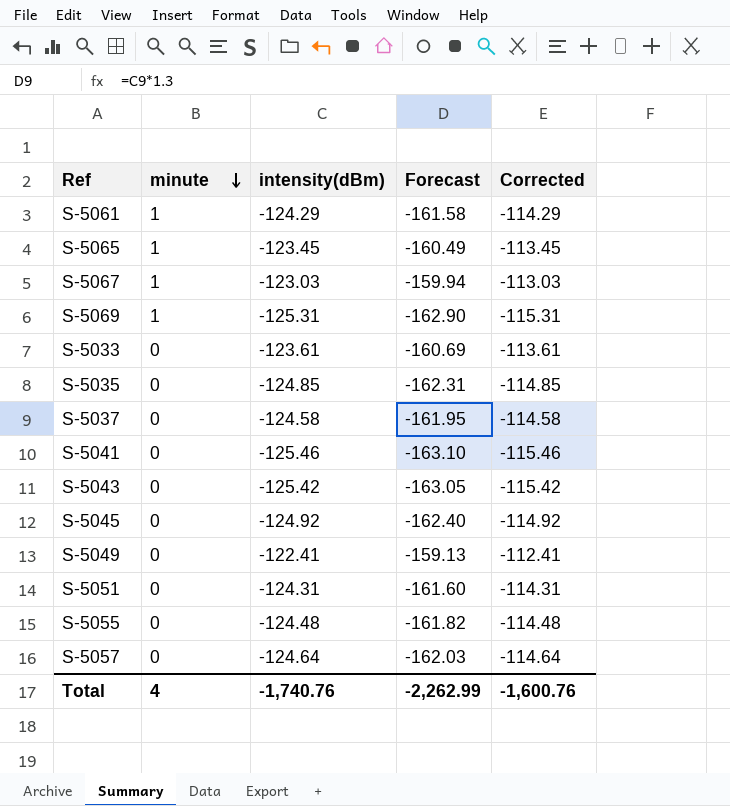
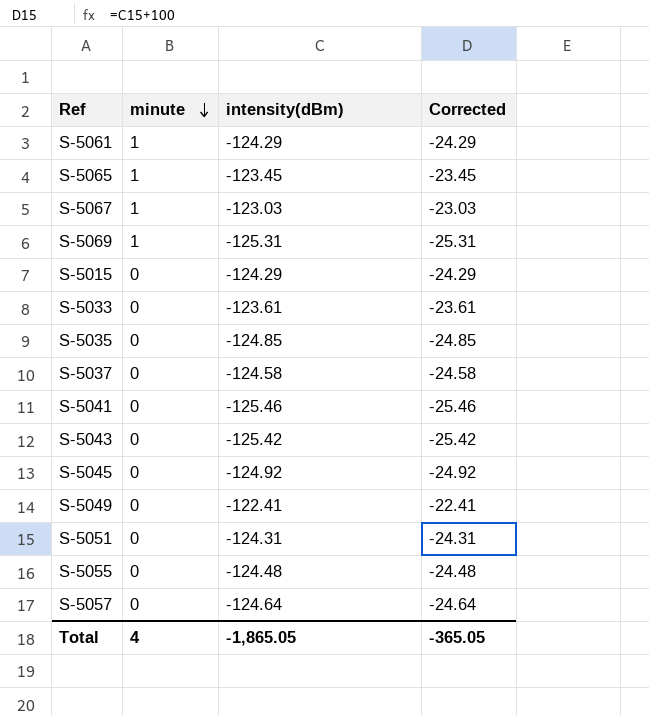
column Forecast | formula: [intensity(dBm)] * 1.3 -> none
column Corrected | formula: [intensity(dBm)] + 10 -> [intensity(dBm)] + 100
row S-5015: none -> 0 | -124.29 | -24.29
Total | intensity(dBm): -1,740.76 -> -1,865.05
Total | Corrected: -1,600.76 -> -365.05

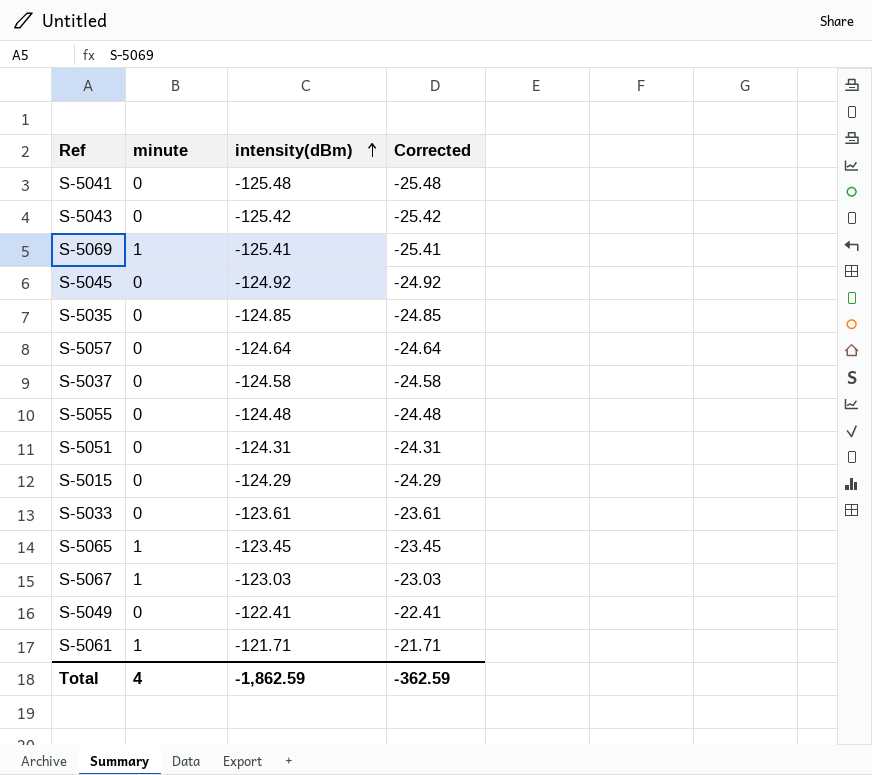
row order: minute descending -> intensity(dBm) ascending
S-5041 | intensity(dBm): -125.46 -> -125.48
S-5041 | Corrected: -25.46 -> -25.48
S-5069 | intensity(dBm): -125.31 -> -125.41
S-5069 | Corrected: -25.31 -> -25.41
S-5061 | intensity(dBm): -124.29 -> -121.71
S-5061 | Corrected: -24.29 -> -21.71
Total | intensity(dBm): -1,865.05 -> -1,862.59
Total | Corrected: -365.05 -> -362.59

